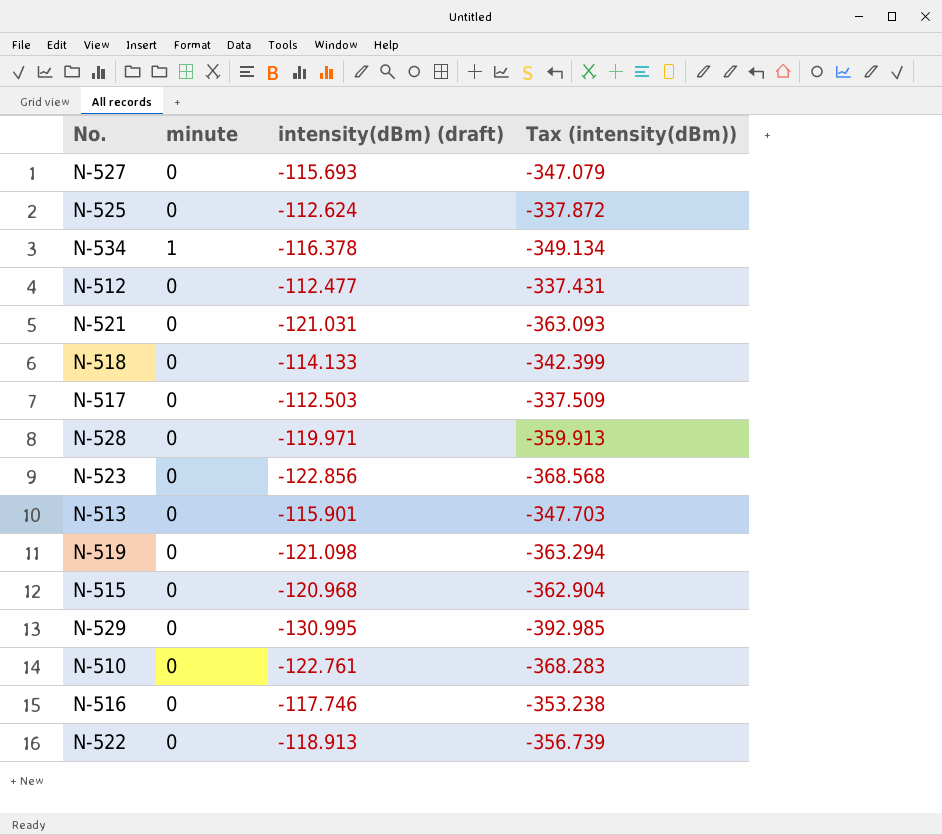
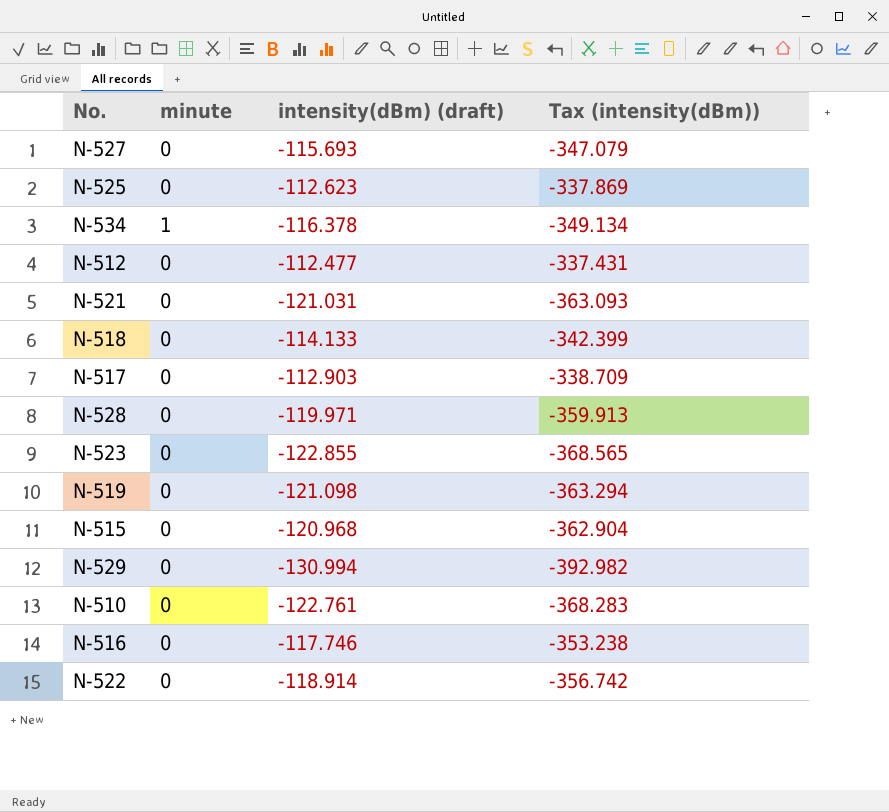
row N-513: 0 | -115.901 | -347.703 -> none
N-525 | intensity(dBm) (draft): -112.624 -> -112.623
N-525 | Tax (intensity(dBm)): -337.872 -> -337.869
N-517 | intensity(dBm) (draft): -112.503 -> -112.903
N-517 | Tax (intensity(dBm)): -337.509 -> -338.709
N-523 | intensity(dBm) (draft): -122.856 -> -122.855
N-523 | Tax (intensity(dBm)): -368.568 -> -368.565
N-529 | intensity(dBm) (draft): -130.995 -> -130.994
N-529 | Tax (intensity(dBm)): -392.985 -> -392.982
N-522 | intensity(dBm) (draft): -118.913 -> -118.914
N-522 | Tax (intensity(dBm)): -356.739 -> -356.742

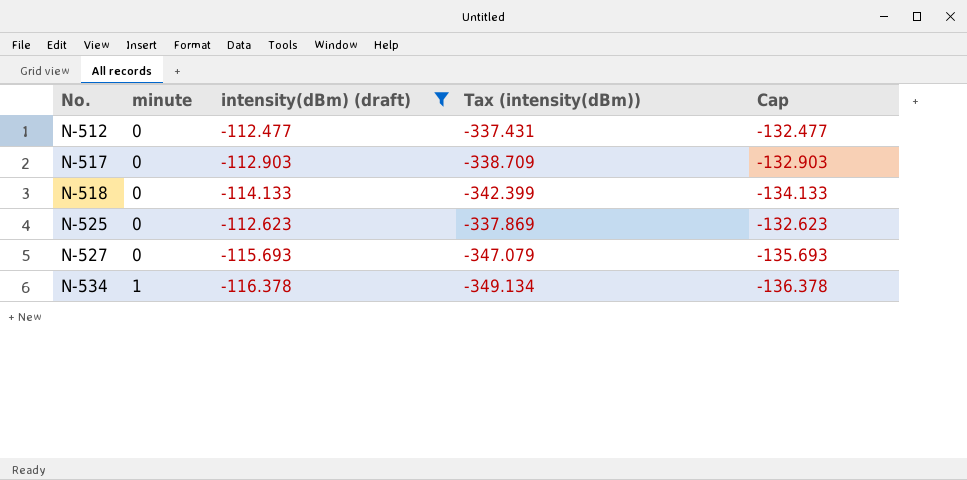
filter: none -> intensity(dBm) (draft) >= -116.378
row order: none -> No. ascending
column Cap | formula: none -> [intensity(dBm) (draft)] - 20

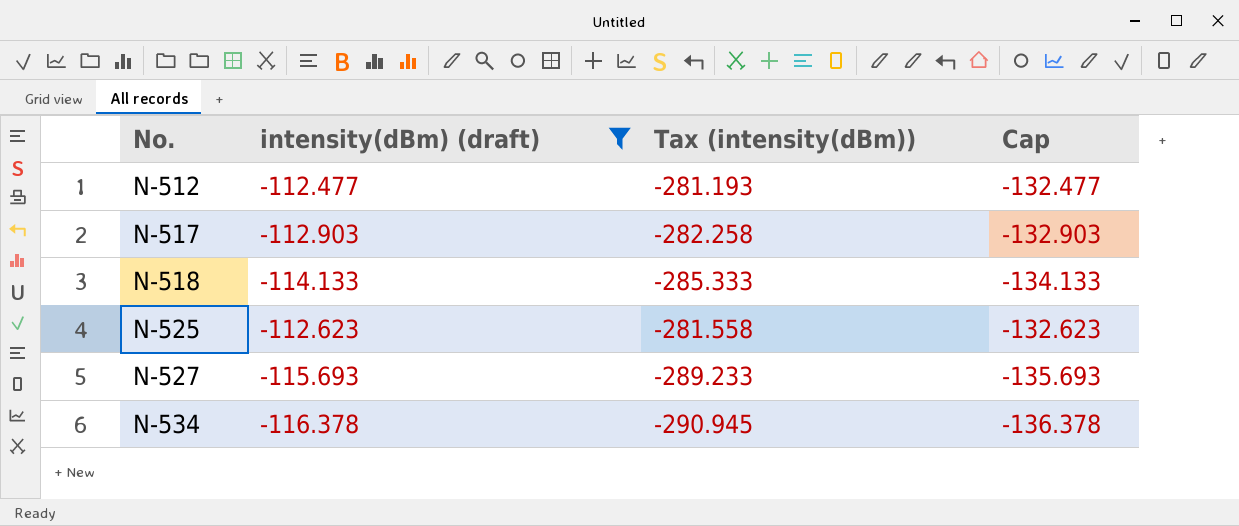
column minute | position: 2 -> none
column Tax (intensity(dBm)) | formula: [intensity(dBm) (draft)] * 3 -> [intensity(dBm) (draft)] * 2.5

